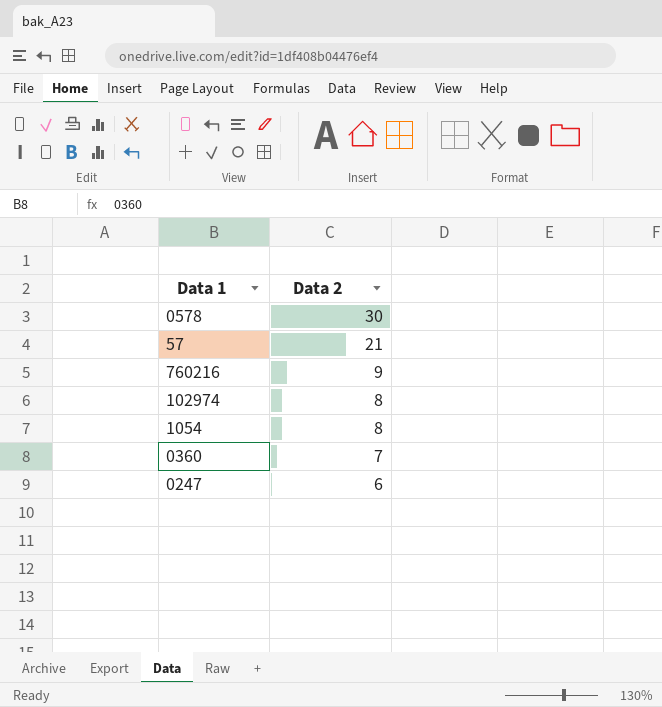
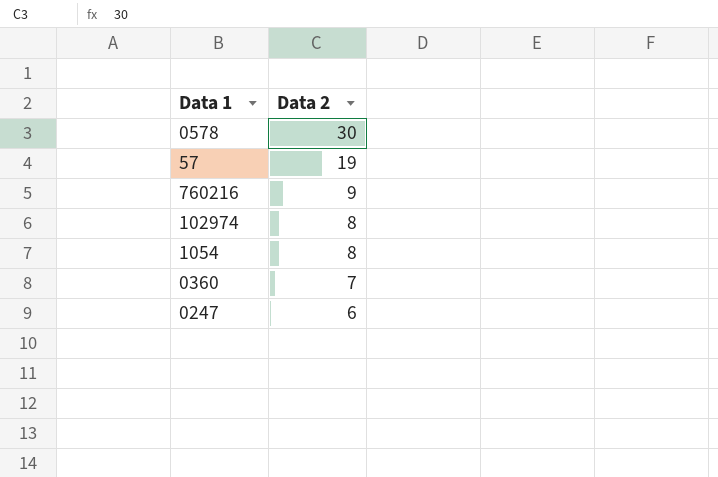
57 | Data 2: 21 -> 19

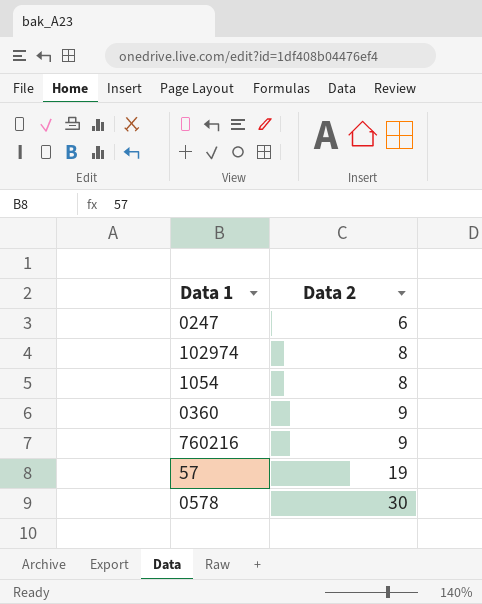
row order: Data 2 descending -> Data 2 ascending
0360 | Data 2: 7 -> 9

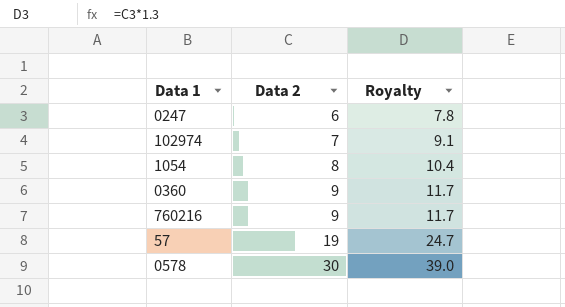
column Royalty | formula: none -> [Data 2] * 1.3
102974 | Data 2: 8 -> 7

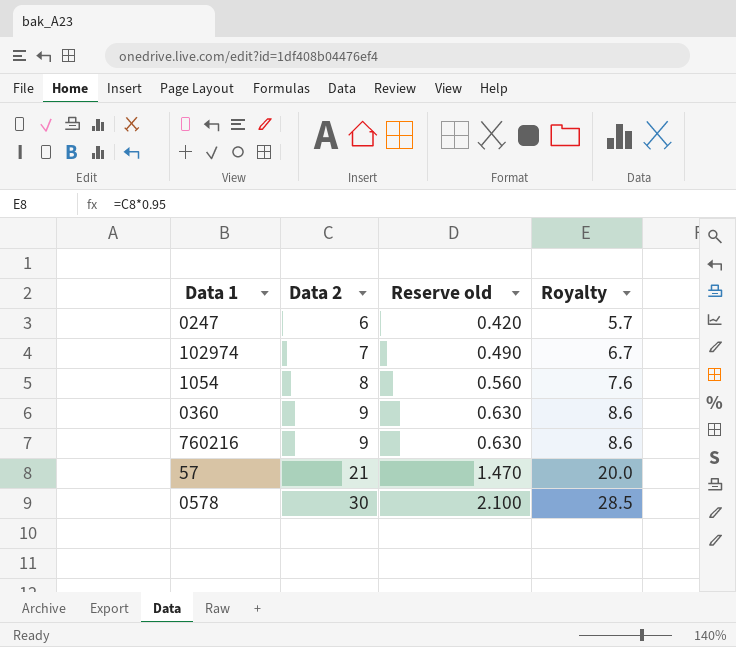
column Reserve old | formula: none -> [Data 2] * 0.07
column Royalty | formula: [Data 2] * 1.3 -> [Data 2] * 0.95
57 | Data 2: 19 -> 21

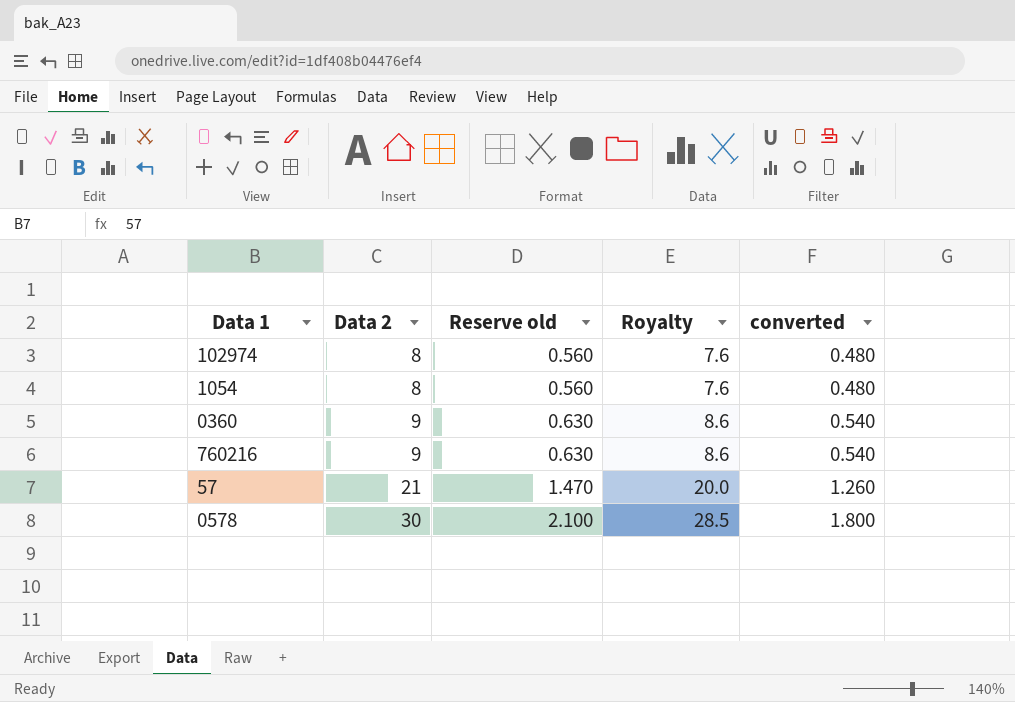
column converted | formula: none -> [Data 2] * 0.06
row 0247: 6 | 0.420 | 5.7 -> none
102974 | Data 2: 7 -> 8
102974 | Reserve old: 0.490 -> 0.560
102974 | Royalty: 6.7 -> 7.6

